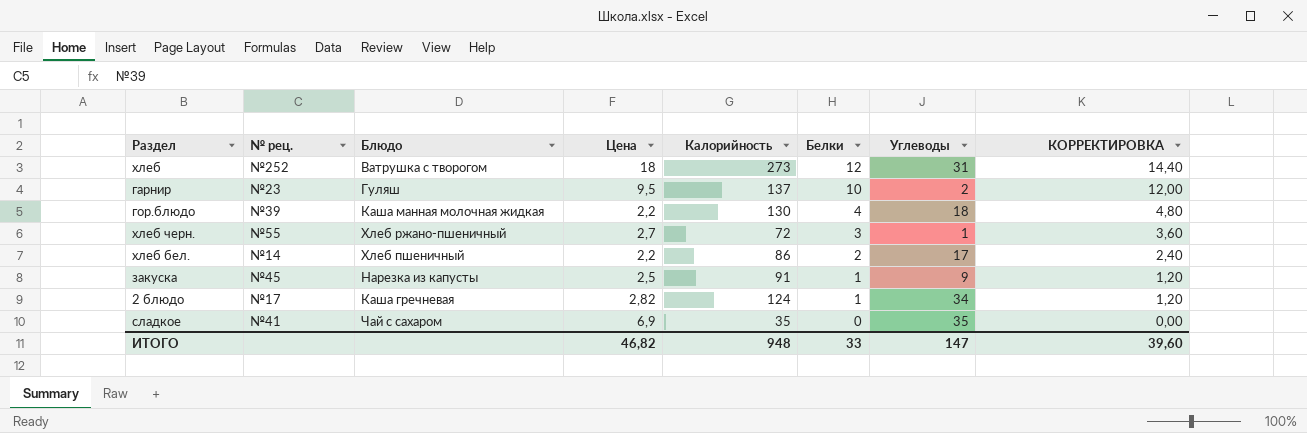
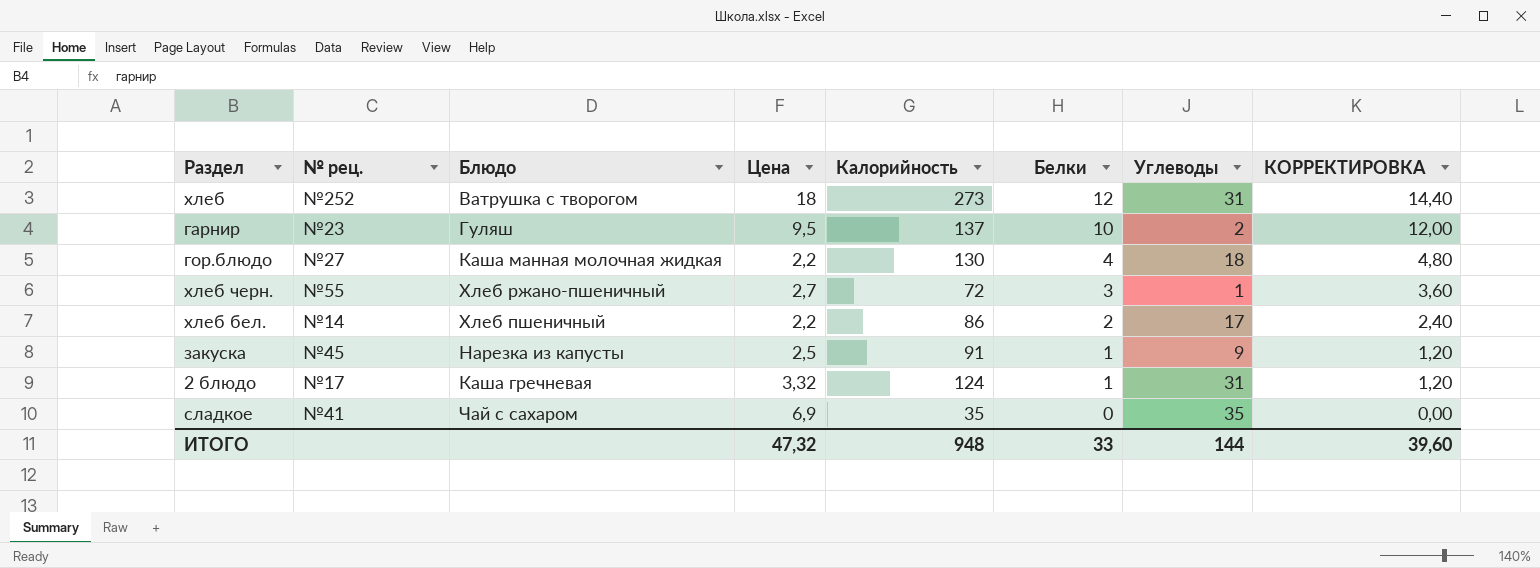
гор.блюдо | № рец.: №39 -> №27
2 блюдо | Цена: 2,82 -> 3,32
2 блюдо | Углеводы: 34 -> 31
ИТОГО | Цена: 46,82 -> 47,32
ИТОГО | Углеводы: 147 -> 144

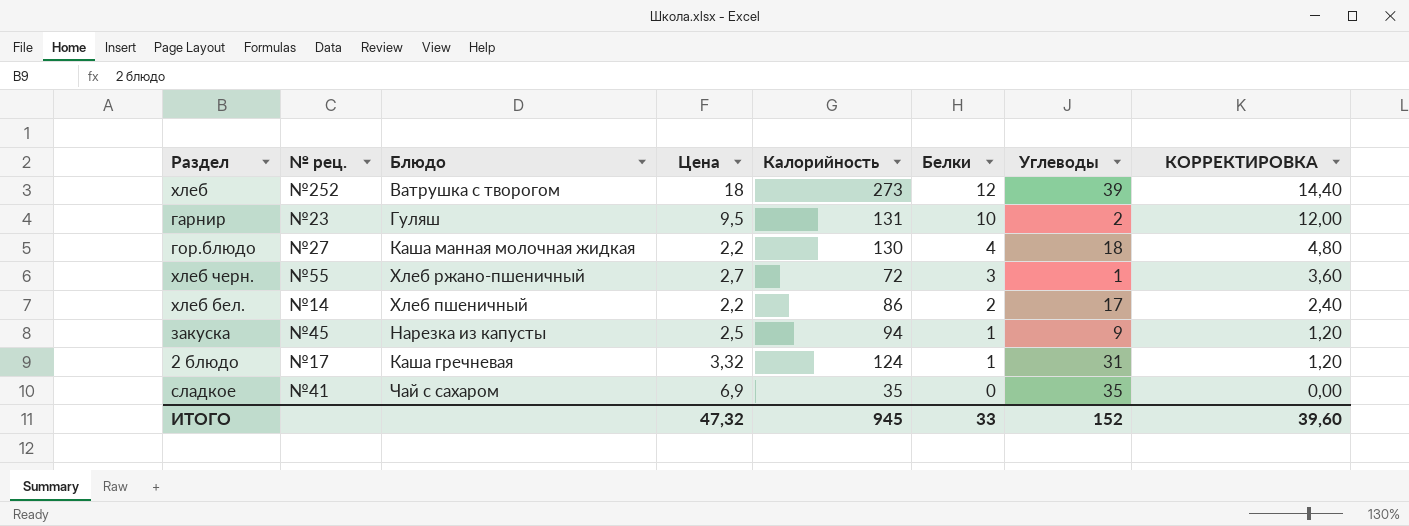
хлеб | Углеводы: 31 -> 39
гарнир | Калорийность: 137 -> 131
закуска | Калорийность: 91 -> 94
ИТОГО | Калорийность: 948 -> 945
ИТОГО | Углеводы: 144 -> 152

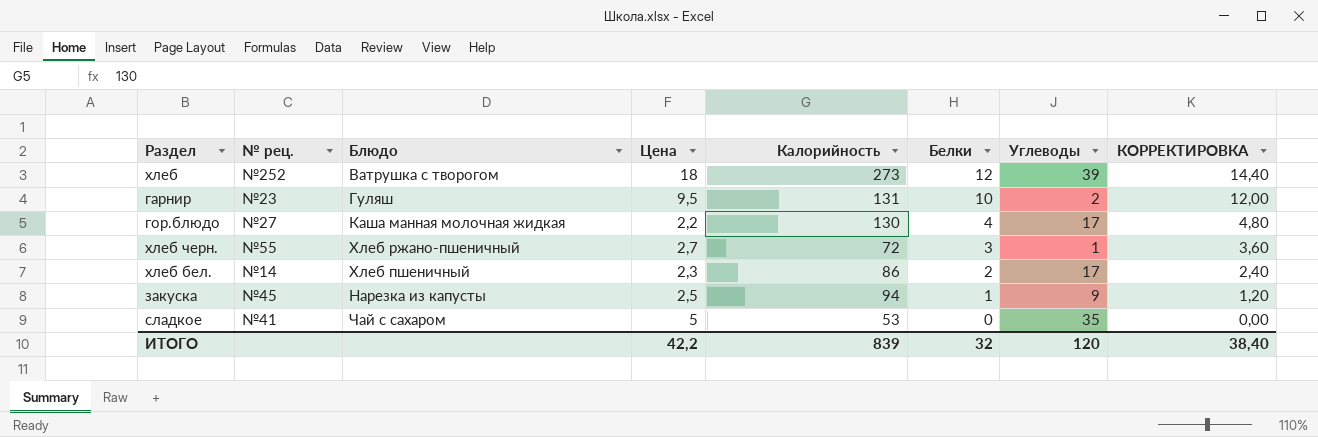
row 2 блюдо: №17 | Каша гречневая | 3,32 | 124 | 1 | 31 | 1,20 -> none
гор.блюдо | Углеводы: 18 -> 17
хлеб бел. | Цена: 2,2 -> 2,3
сладкое | Цена: 6,9 -> 5
сладкое | Калорийность: 35 -> 53
ИТОГО | Цена: 47,32 -> 42,2
ИТОГО | Калорийность: 945 -> 839
ИТОГО | Белки: 33 -> 32
ИТОГО | Углеводы: 152 -> 120
ИТОГО | КОРРЕКТИРОВКА: 39,60 -> 38,40

